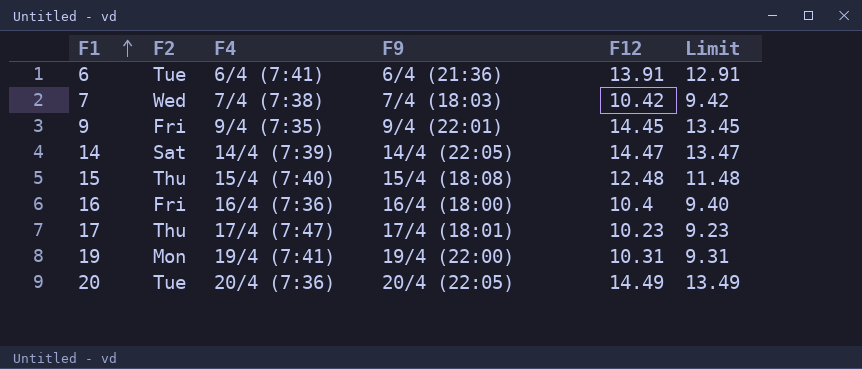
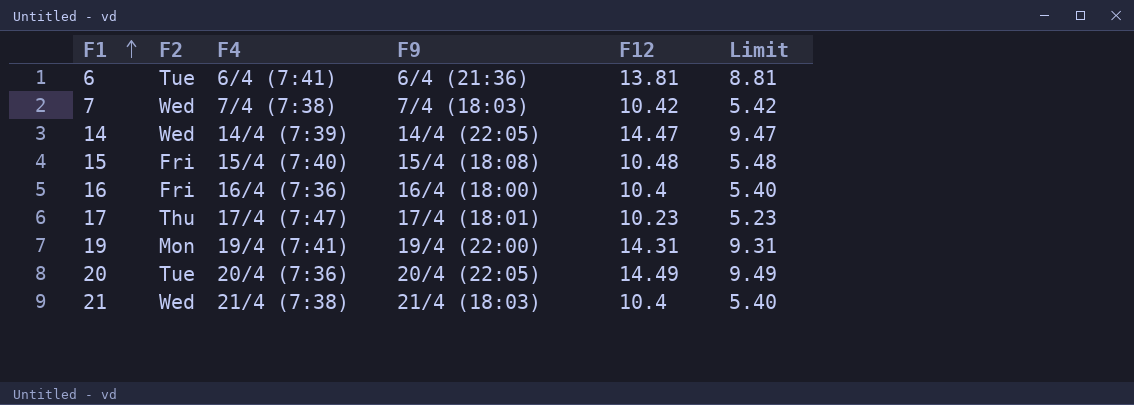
column Limit | formula: [F12] - 1 -> [F12] - 5
row 9: Fri | 9/4 (7:35) | 9/4 (22:01) | 14.45 | 13.45 -> none
6 | F12: 13.91 -> 13.81
14 | F2: Sat -> Wed
15 | F2: Thu -> Fri
15 | F12: 12.48 -> 10.48
19 | F12: 10.31 -> 14.31
row 21: none -> Wed | 21/4 (7:38) | 21/4 (18:03) | 10.4 | 5.40

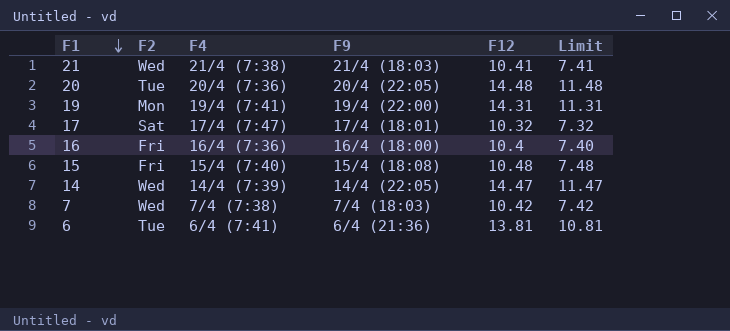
row order: F1 ascending -> F1 descending
column Limit | formula: [F12] - 5 -> [F12] - 3
21 | F12: 10.4 -> 10.41
20 | F12: 14.49 -> 14.48
17 | F2: Thu -> Sat
17 | F12: 10.23 -> 10.32

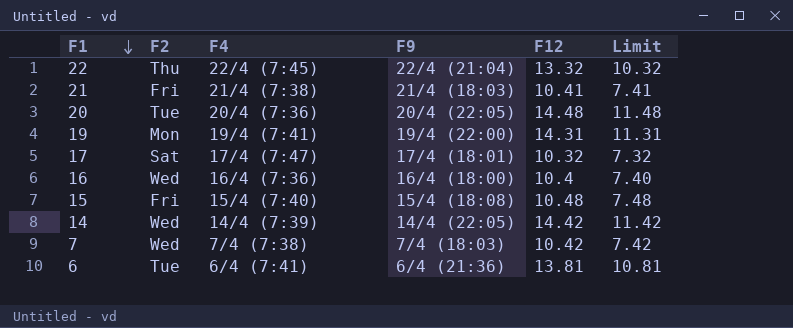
row 22: none -> Thu | 22/4 (7:45) | 22/4 (21:04) | 13.32 | 10.32
21 | F2: Wed -> Fri
16 | F2: Fri -> Wed
14 | F12: 14.47 -> 14.42
14 | Limit: 11.47 -> 11.42

